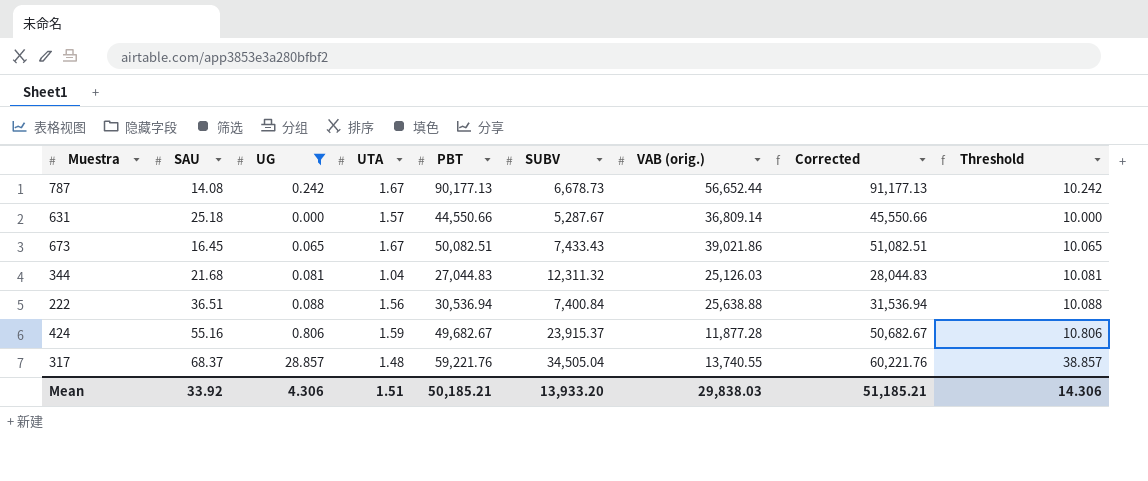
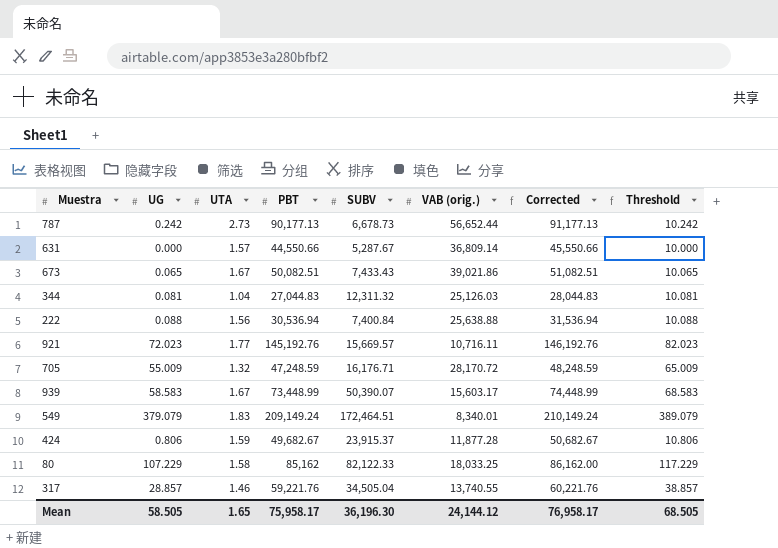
filter: UG <= 28.857 -> none
column SAU | position: 2 -> none
787 | UTA: 1.67 -> 2.73
317 | UTA: 1.48 -> 1.46
Mean | UG: 4.306 -> 58.505
Mean | UTA: 1.51 -> 1.65
Mean | PBT: 50,185.21 -> 75,958.17
Mean | SUBV: 13,933.20 -> 36,196.30
Mean | VAB (orig.): 29,838.03 -> 24,144.12
Mean | Corrected: 51,185.21 -> 76,958.17
Mean | Threshold: 14.306 -> 68.505

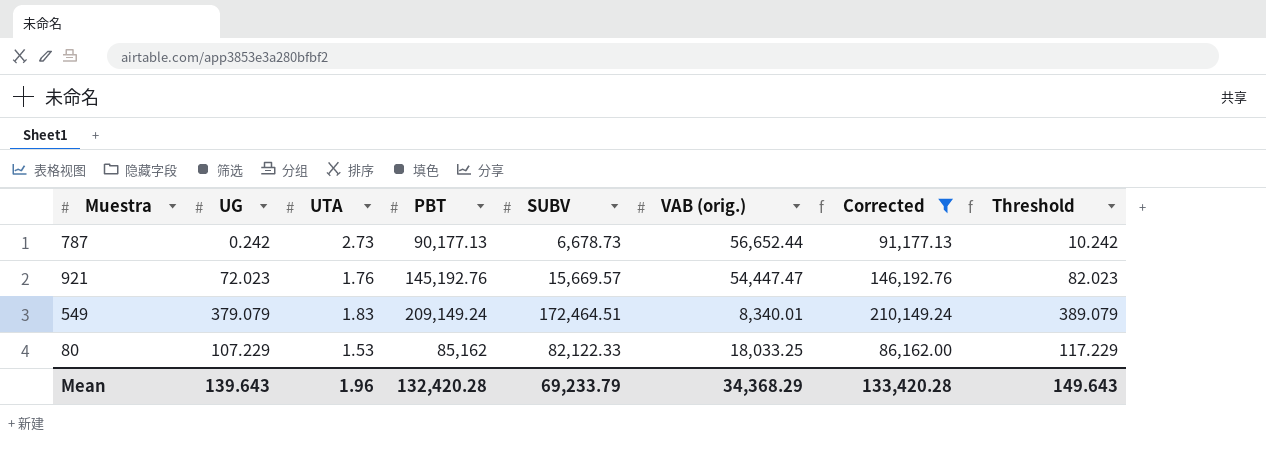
filter: none -> Corrected >= 86,162.00
921 | UTA: 1.77 -> 1.76
921 | VAB (orig.): 10,716.11 -> 54,447.47
80 | UTA: 1.58 -> 1.53
Mean | UG: 58.505 -> 139.643
Mean | UTA: 1.65 -> 1.96
Mean | PBT: 75,958.17 -> 132,420.28
Mean | SUBV: 36,196.30 -> 69,233.79
Mean | VAB (orig.): 24,144.12 -> 34,368.29
Mean | Corrected: 76,958.17 -> 133,420.28
Mean | Threshold: 68.505 -> 149.643

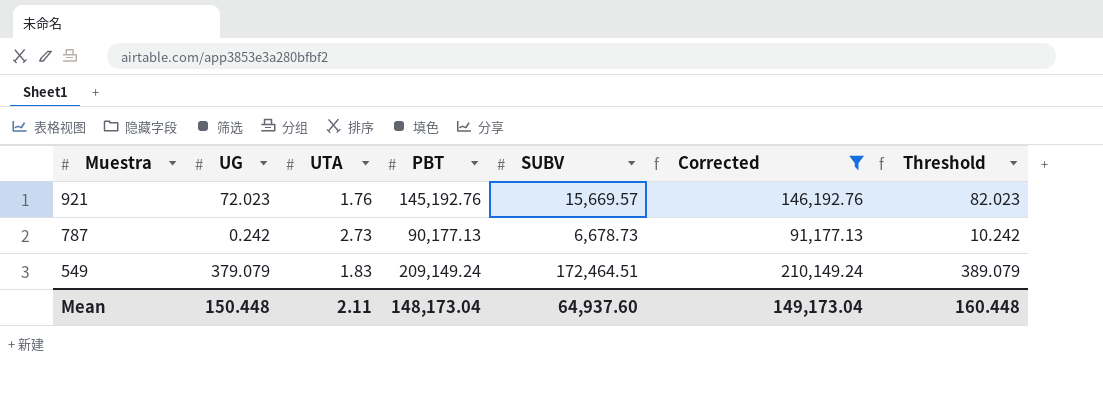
row order: none -> Muestra descending
column VAB (orig.) | position: 6 -> none
row 80: 107.229 | 1.53 | 85,162 | 82,122.33 | 18,033.25 | 86,162.00 | 117.229 -> none
Mean | UG: 139.643 -> 150.448
Mean | UTA: 1.96 -> 2.11
Mean | PBT: 132,420.28 -> 148,173.04
Mean | SUBV: 69,233.79 -> 64,937.60
Mean | Corrected: 133,420.28 -> 149,173.04
Mean | Threshold: 149.643 -> 160.448

